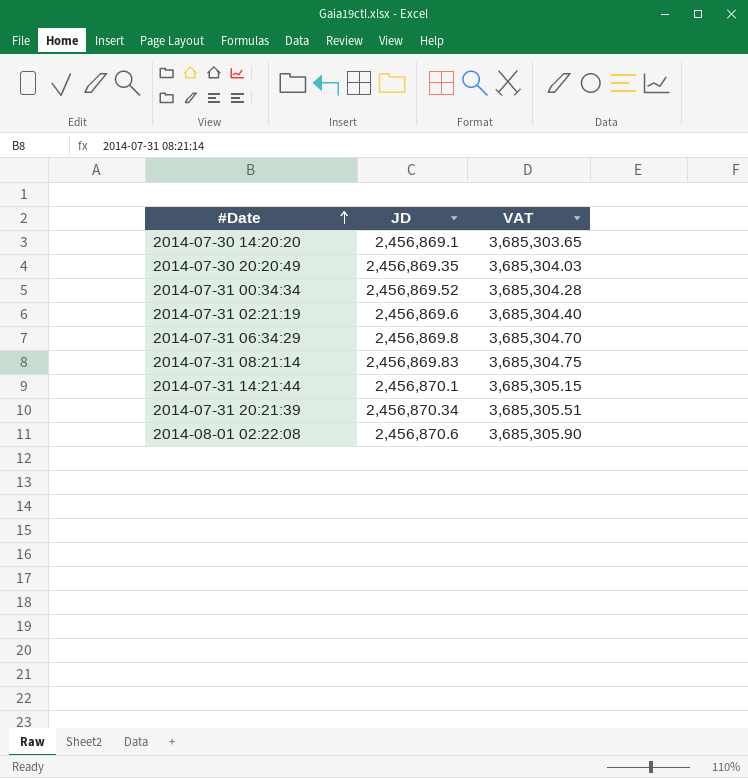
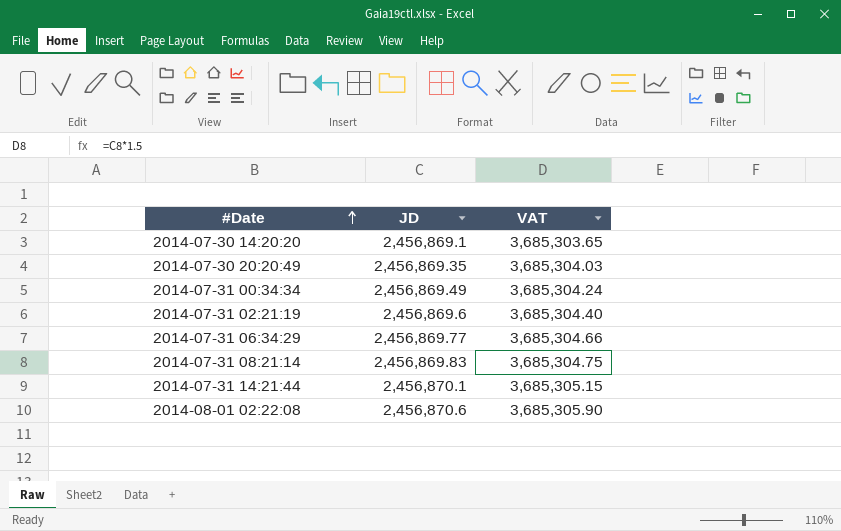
row 2014-07-31 20:21:39: 2,456,870.34 | 3,685,305.51 -> none
2014-07-31 00:34:34 | JD: 2,456,869.52 -> 2,456,869.49
2014-07-31 00:34:34 | VAT: 3,685,304.28 -> 3,685,304.24
2014-07-31 06:34:29 | JD: 2,456,869.8 -> 2,456,869.77
2014-07-31 06:34:29 | VAT: 3,685,304.70 -> 3,685,304.66

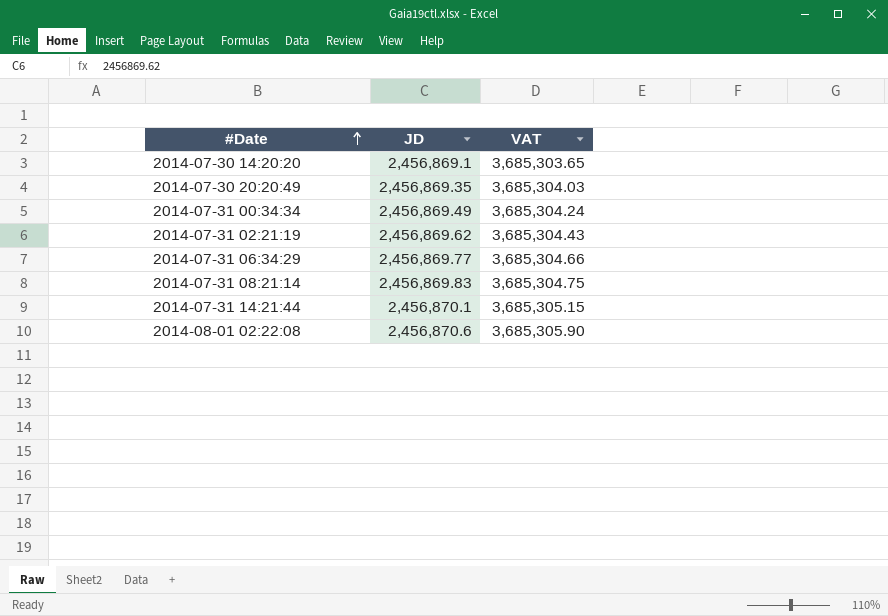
2014-07-31 02:21:19 | JD: 2,456,869.6 -> 2,456,869.62
2014-07-31 02:21:19 | VAT: 3,685,304.40 -> 3,685,304.43

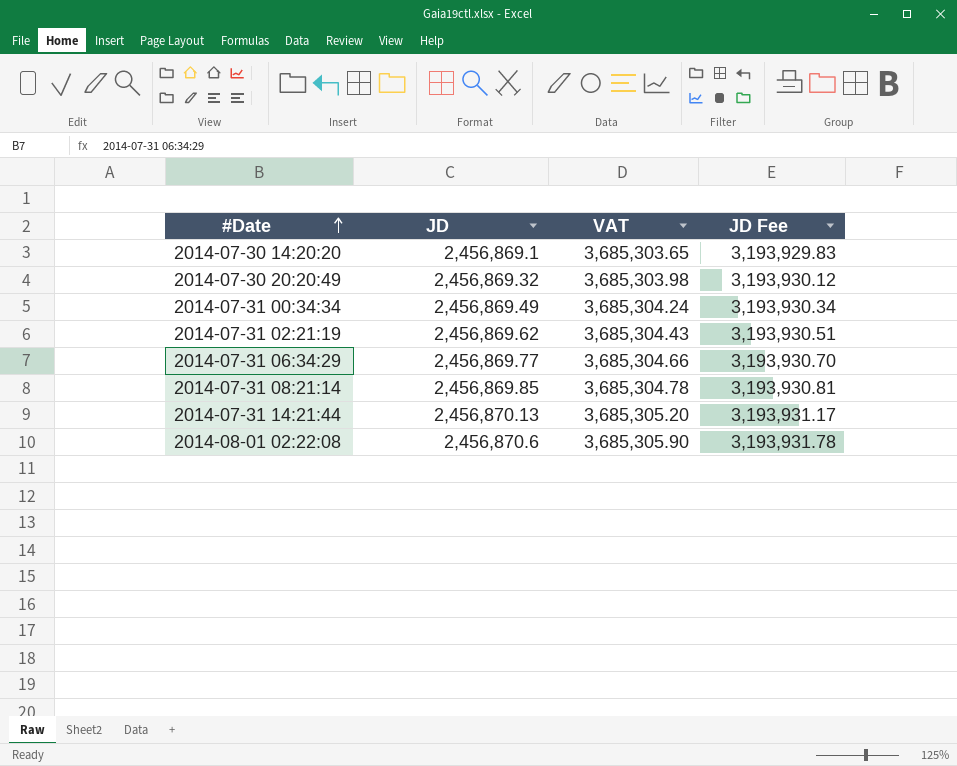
column JD Fee | formula: none -> [JD] * 1.3
2014-07-30 20:20:49 | JD: 2,456,869.35 -> 2,456,869.32
2014-07-30 20:20:49 | VAT: 3,685,304.03 -> 3,685,303.98
2014-07-31 08:21:14 | JD: 2,456,869.83 -> 2,456,869.85
2014-07-31 08:21:14 | VAT: 3,685,304.75 -> 3,685,304.78
2014-07-31 14:21:44 | JD: 2,456,870.1 -> 2,456,870.13
2014-07-31 14:21:44 | VAT: 3,685,305.15 -> 3,685,305.20

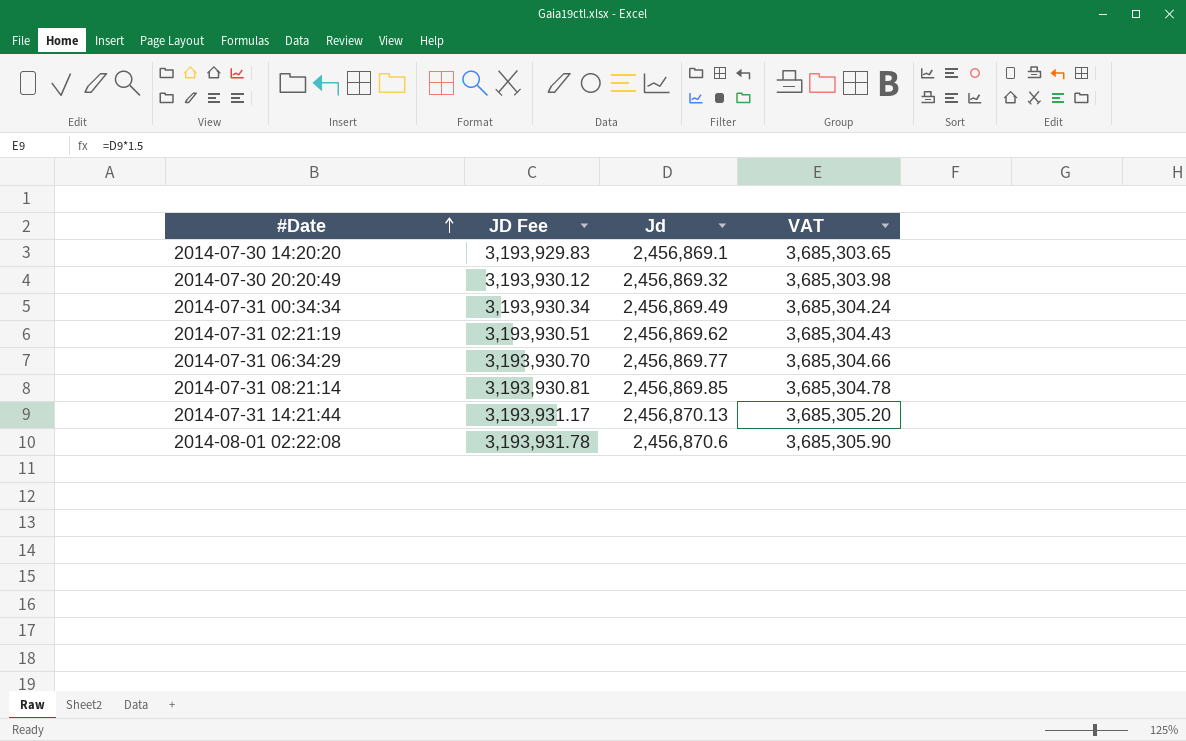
column JD Fee | position: 4 -> 2
column name: JD -> Jd

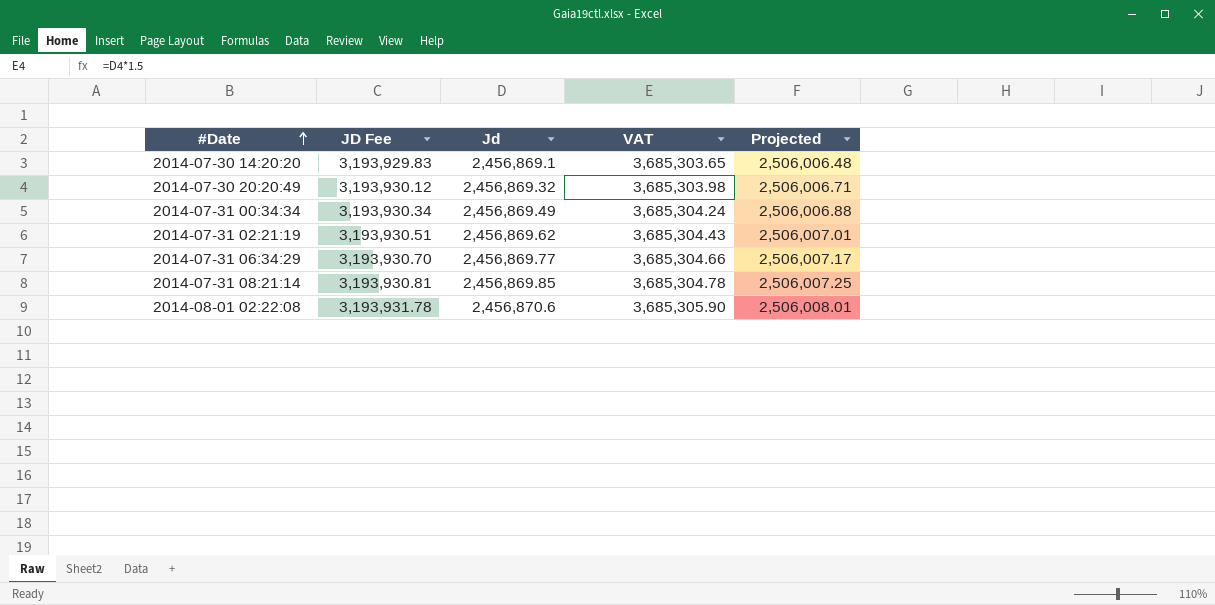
column Projected | formula: none -> [Jd] * 1.02
row 2014-07-31 14:21:44: 3,193,931.17 | 2,456,870.13 | 3,685,305.20 -> none

